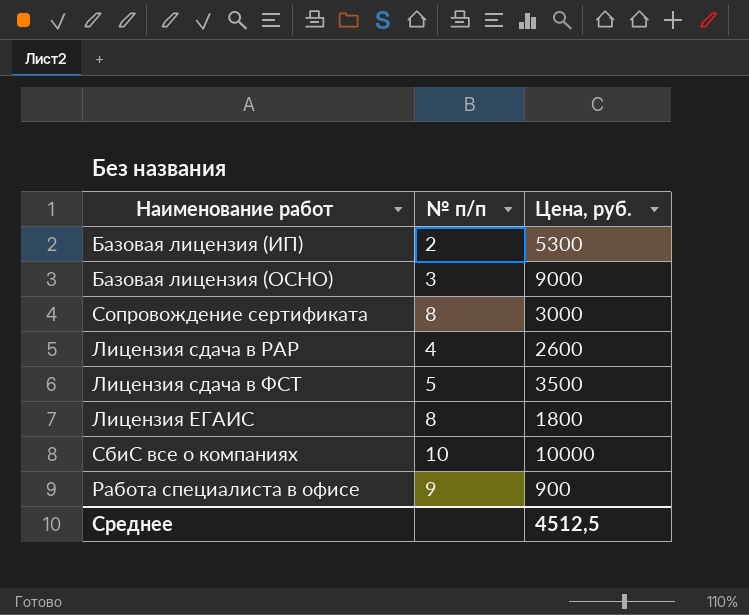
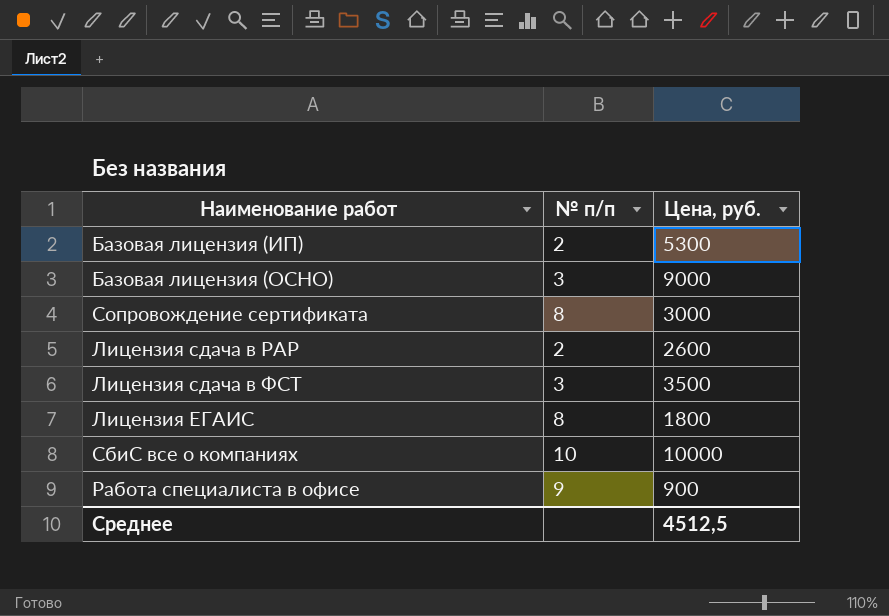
Лицензия сдача в РАР | № п/п: 4 -> 2
Лицензия сдача в ФСТ | № п/п: 5 -> 3

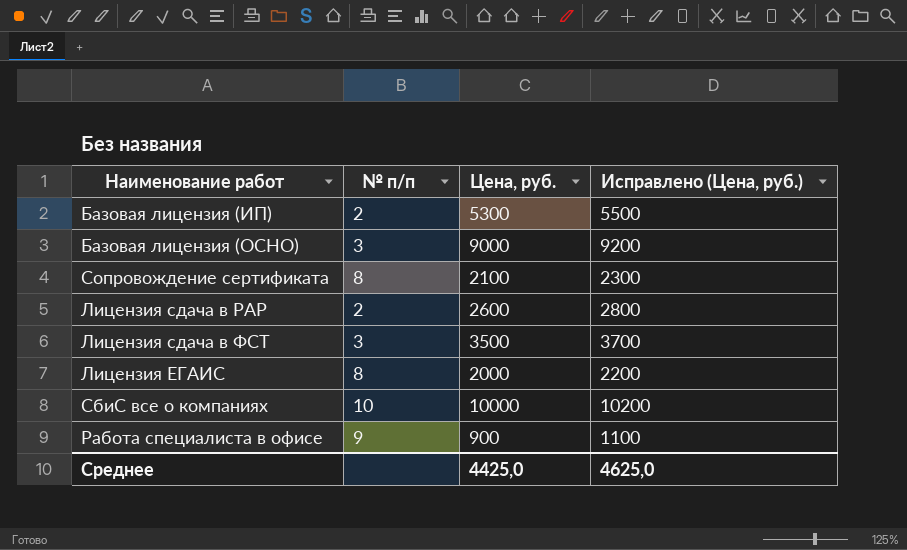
column Исправлено (Цена, руб.) | formula: none -> [Цена, руб.] + 200
Сопровождение сертификата | Цена, руб.: 3000 -> 2100
Лицензия ЕГАИС | Цена, руб.: 1800 -> 2000
Среднее | Цена, руб.: 4512,5 -> 4425,0

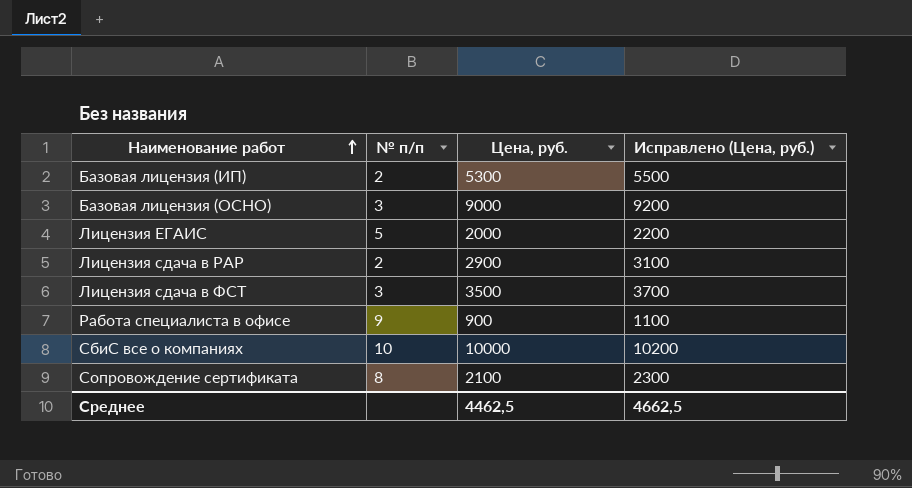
row order: none -> Наименование работ ascending
Лицензия ЕГАИС | № п/п: 8 -> 5
Лицензия сдача в РАР | Цена, руб.: 2600 -> 2900
Лицензия сдача в РАР | Исправлено (Цена, руб.): 2800 -> 3100
Среднее | Цена, руб.: 4425,0 -> 4462,5
Среднее | Исправлено (Цена, руб.): 4625,0 -> 4662,5

